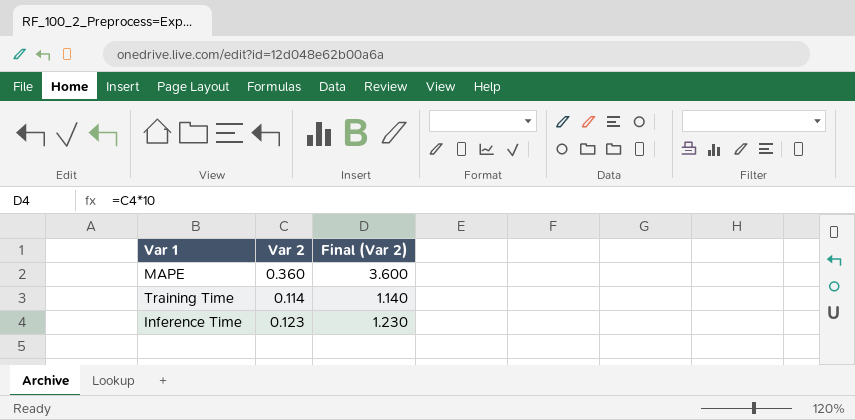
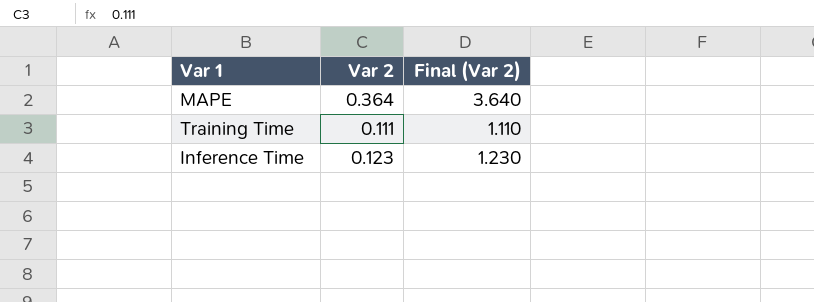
MAPE | Var 2: 0.360 -> 0.364
MAPE | Final (Var 2): 3.600 -> 3.640
Training Time | Var 2: 0.114 -> 0.111
Training Time | Final (Var 2): 1.140 -> 1.110

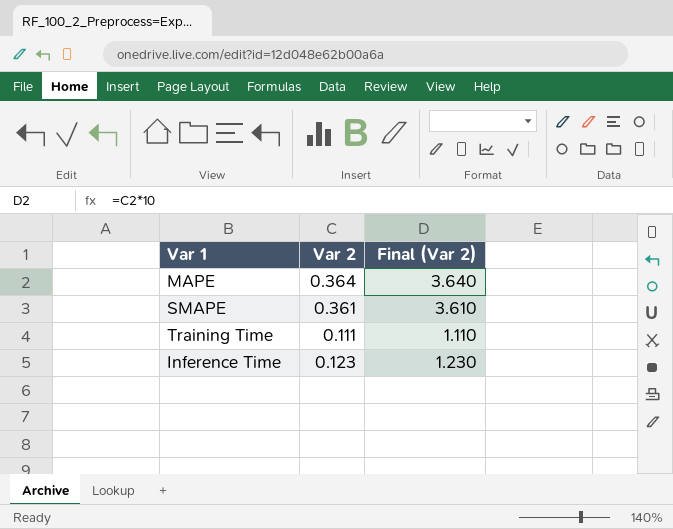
row SMAPE: none -> 0.361 | 3.610

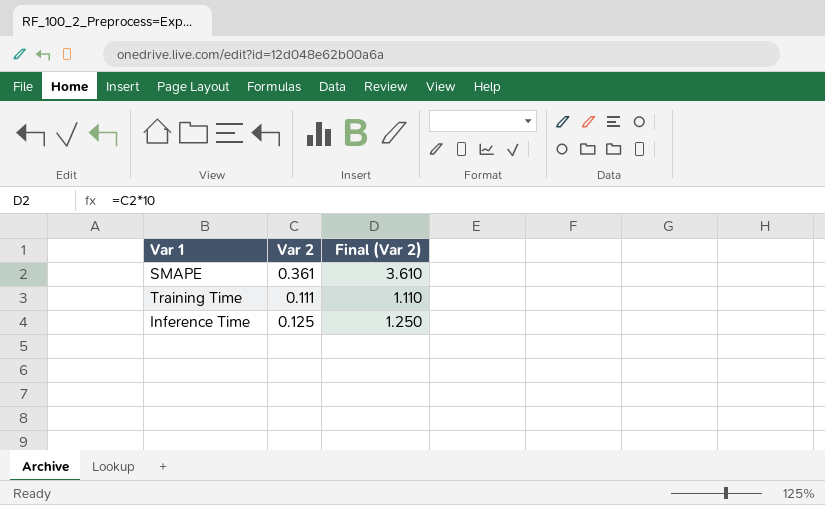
row MAPE: 0.364 | 3.640 -> none
Inference Time | Var 2: 0.123 -> 0.125
Inference Time | Final (Var 2): 1.230 -> 1.250

